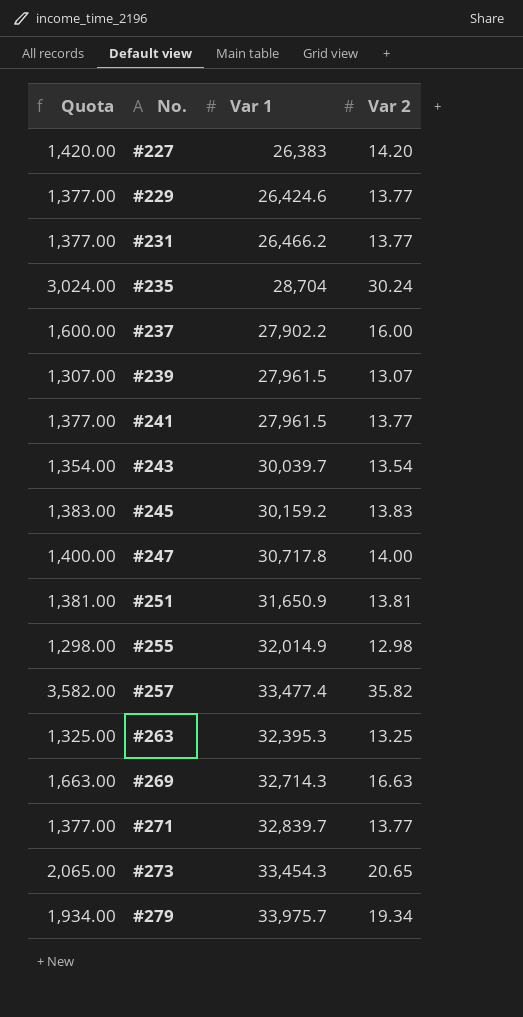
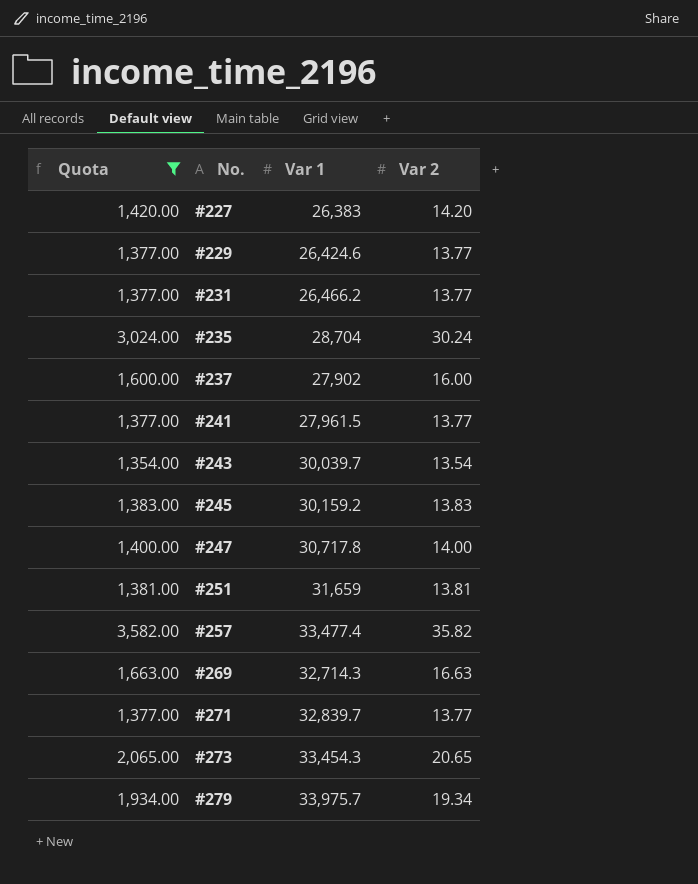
filter: none -> Quota >= 1,354.00
#237 | Var 1: 27,902.2 -> 27,902
#251 | Var 1: 31,650.9 -> 31,659

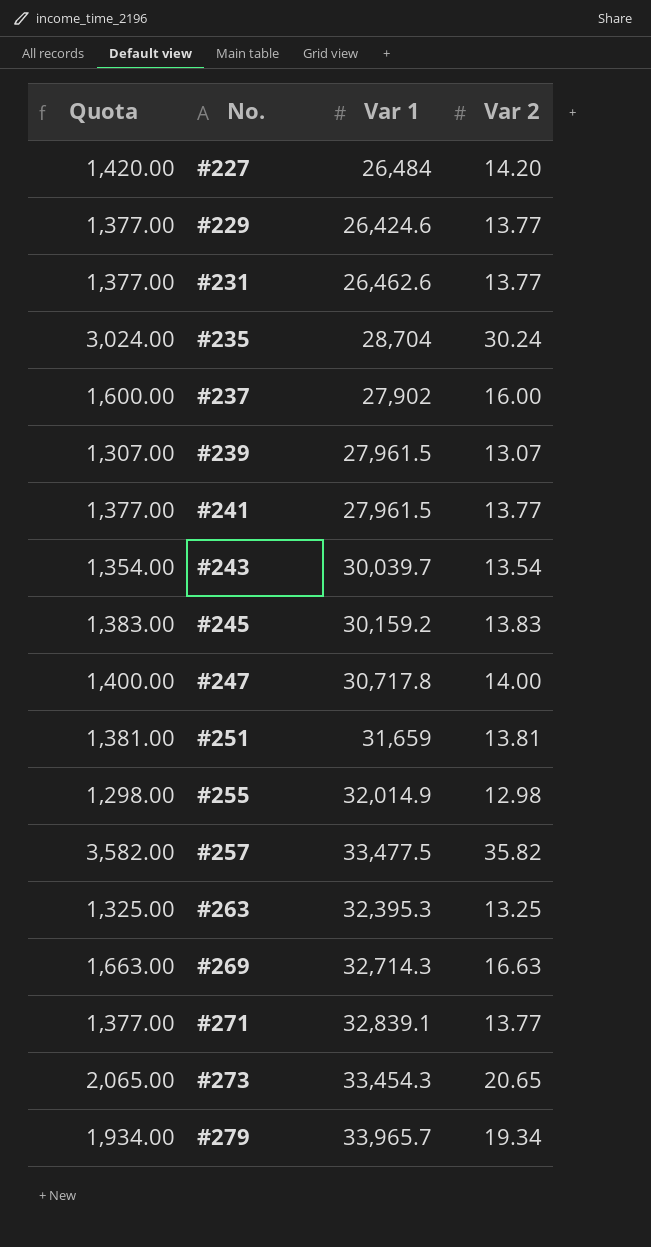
filter: Quota >= 1,354.00 -> none
#227 | Var 1: 26,383 -> 26,484
#231 | Var 1: 26,466.2 -> 26,462.6
#257 | Var 1: 33,477.4 -> 33,477.5
#271 | Var 1: 32,839.7 -> 32,839.1
#279 | Var 1: 33,975.7 -> 33,965.7

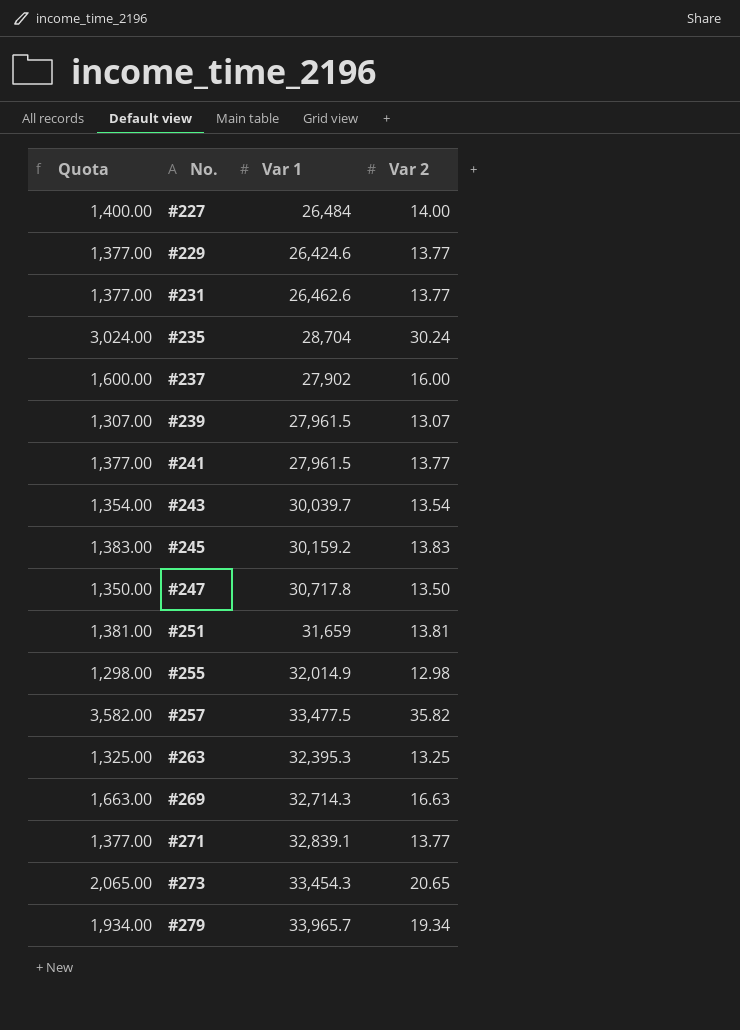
#227 | Quota: 1,420.00 -> 1,400.00
#227 | Var 2: 14.20 -> 14.00
#247 | Quota: 1,400.00 -> 1,350.00
#247 | Var 2: 14.00 -> 13.50

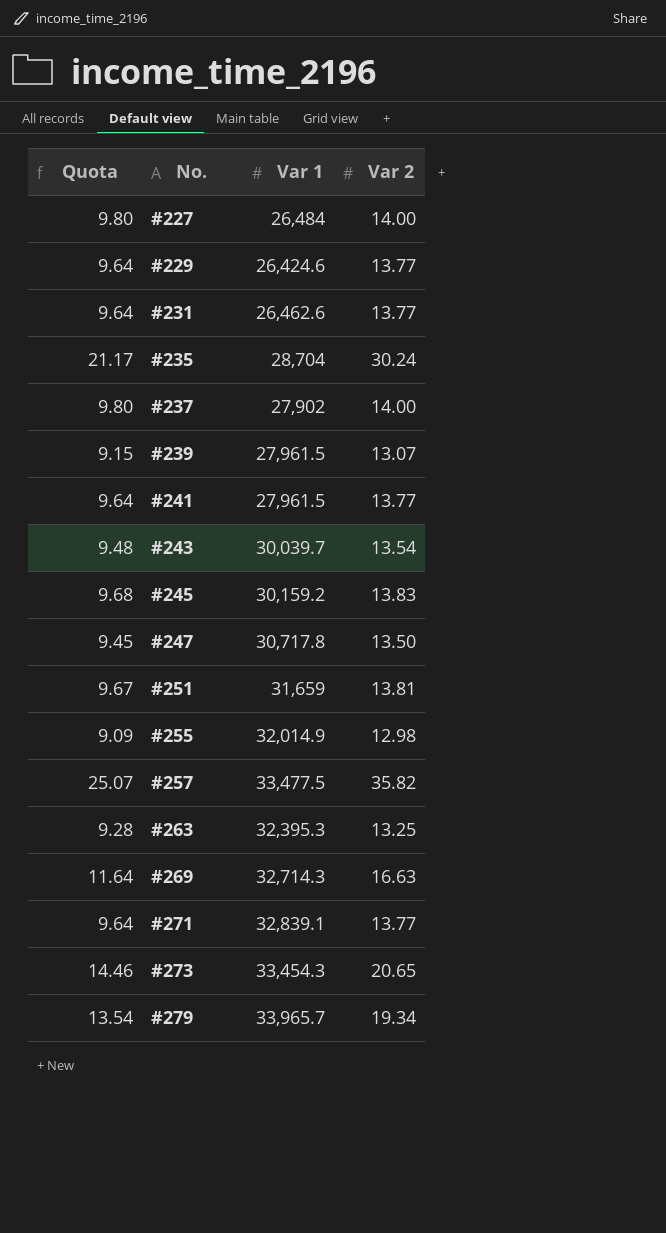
column Quota | formula: [Var 2] * 100 -> [Var 2] * 0.7
#237 | Var 2: 16.00 -> 14.00

